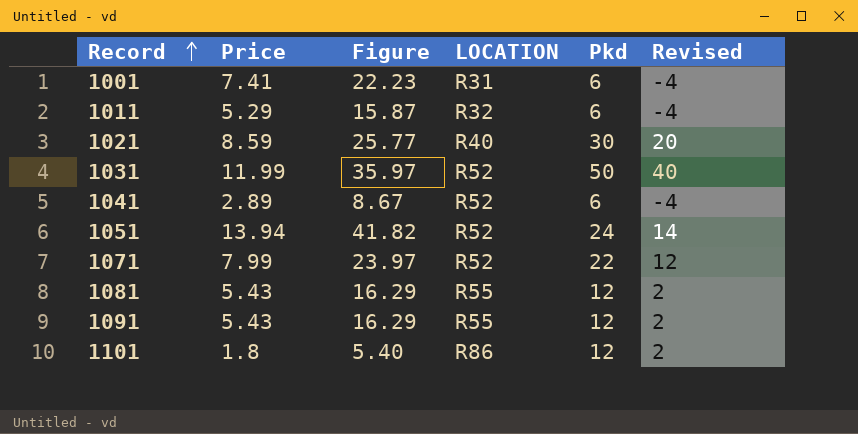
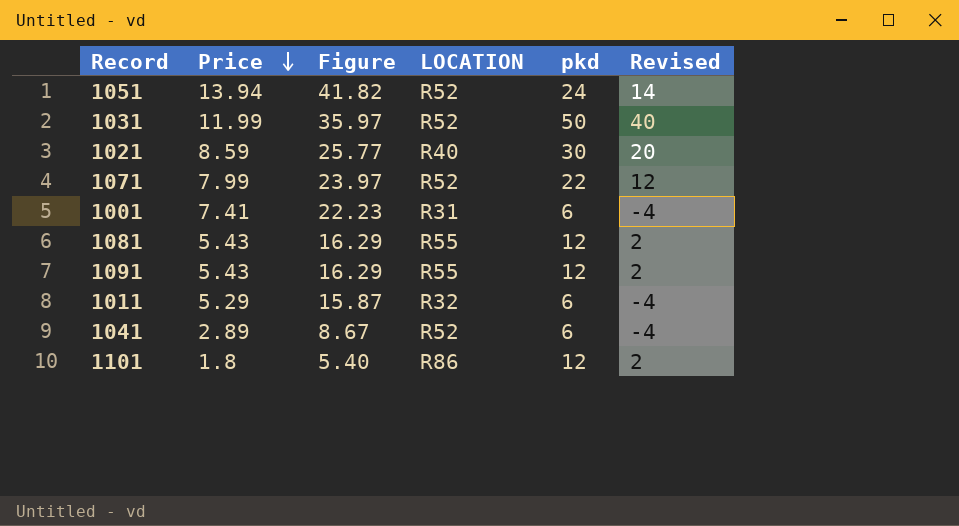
row order: Record ascending -> Price descending
column name: Pkd -> pkd

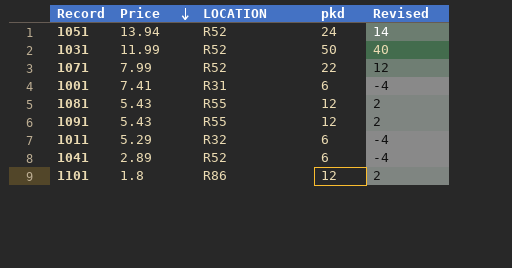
column Figure | formula: [Price] * 3 -> none
row 1021: 8.59 | 25.77 | R40 | 30 | 20 -> none

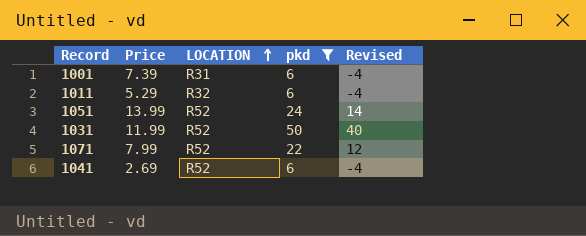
filter: none -> pkd != 12
row order: Price descending -> LOCATION ascending
1001 | Price: 7.41 -> 7.39
1051 | Price: 13.94 -> 13.99
1041 | Price: 2.89 -> 2.69

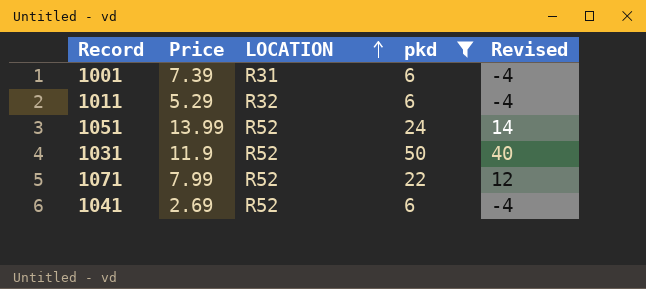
1031 | Price: 11.99 -> 11.9

